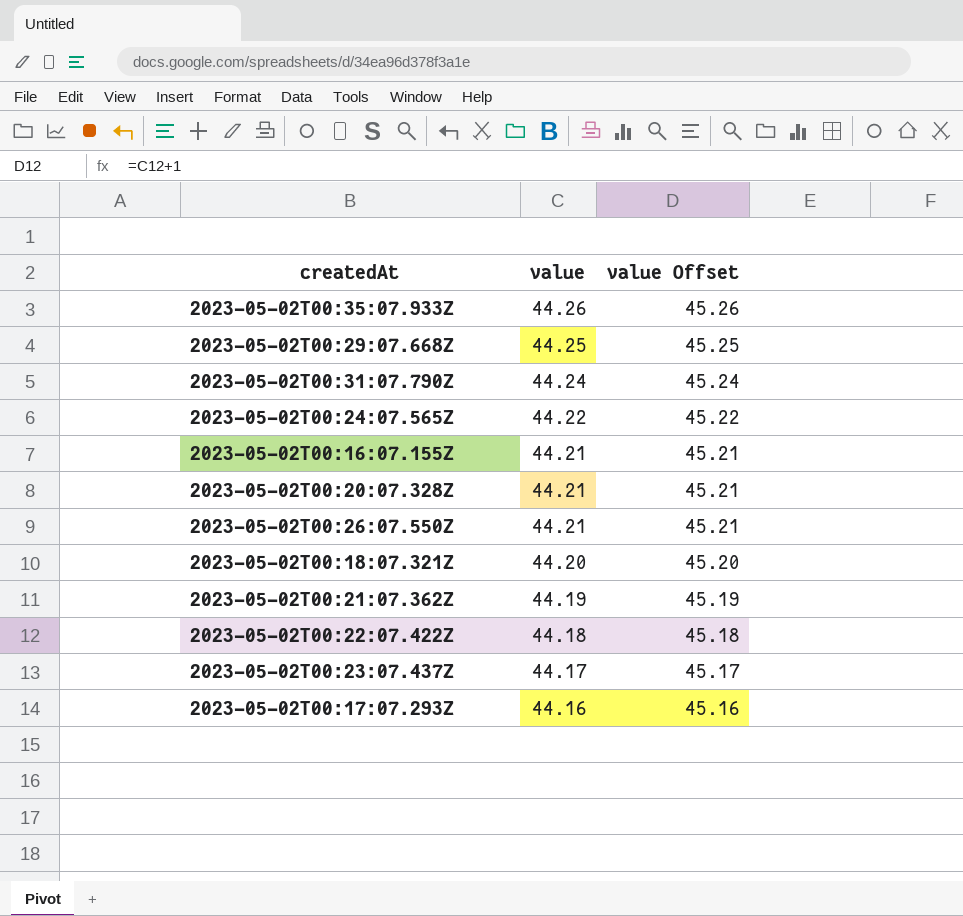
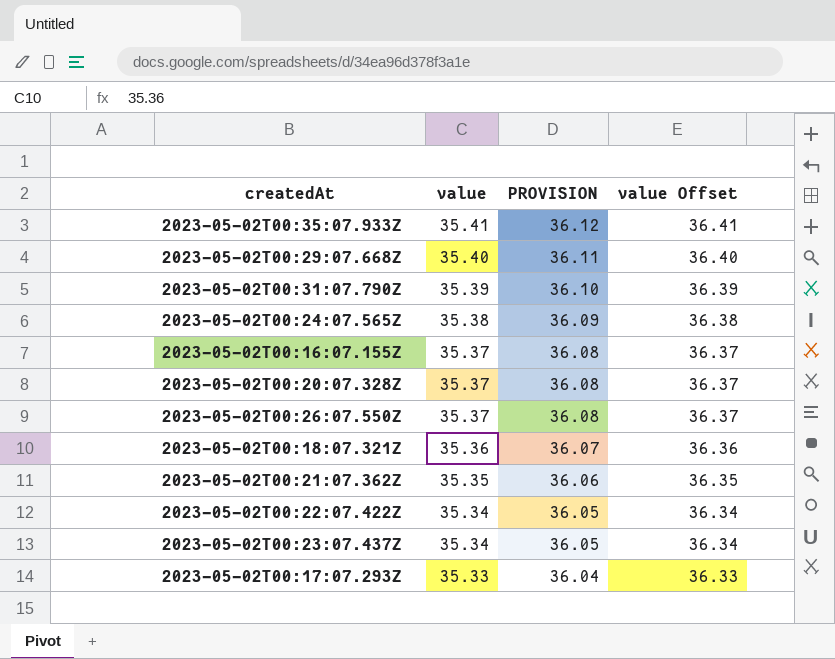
column PROVISION | formula: none -> [value] * 1.02
2023-05-02T00:35:07.933Z | value: 44.26 -> 35.41
2023-05-02T00:35:07.933Z | value Offset: 45.26 -> 36.41
2023-05-02T00:29:07.668Z | value: 44.25 -> 35.40
2023-05-02T00:29:07.668Z | value Offset: 45.25 -> 36.40
2023-05-02T00:31:07.790Z | value: 44.24 -> 35.39
2023-05-02T00:31:07.790Z | value Offset: 45.24 -> 36.39
2023-05-02T00:24:07.565Z | value: 44.22 -> 35.38
2023-05-02T00:24:07.565Z | value Offset: 45.22 -> 36.38
2023-05-02T00:16:07.155Z | value: 44.21 -> 35.37
2023-05-02T00:16:07.155Z | value Offset: 45.21 -> 36.37
2023-05-02T00:20:07.328Z | value: 44.21 -> 35.37
2023-05-02T00:20:07.328Z | value Offset: 45.21 -> 36.37
2023-05-02T00:26:07.550Z | value: 44.21 -> 35.37
2023-05-02T00:26:07.550Z | value Offset: 45.21 -> 36.37
2023-05-02T00:18:07.321Z | value: 44.20 -> 35.36
2023-05-02T00:18:07.321Z | value Offset: 45.20 -> 36.36
2023-05-02T00:21:07.362Z | value: 44.19 -> 35.35
2023-05-02T00:21:07.362Z | value Offset: 45.19 -> 36.35
2023-05-02T00:22:07.422Z | value: 44.18 -> 35.34
2023-05-02T00:22:07.422Z | value Offset: 45.18 -> 36.34
2023-05-02T00:23:07.437Z | value: 44.17 -> 35.34
2023-05-02T00:23:07.437Z | value Offset: 45.17 -> 36.34
2023-05-02T00:17:07.293Z | value: 44.16 -> 35.33
2023-05-02T00:17:07.293Z | value Offset: 45.16 -> 36.33

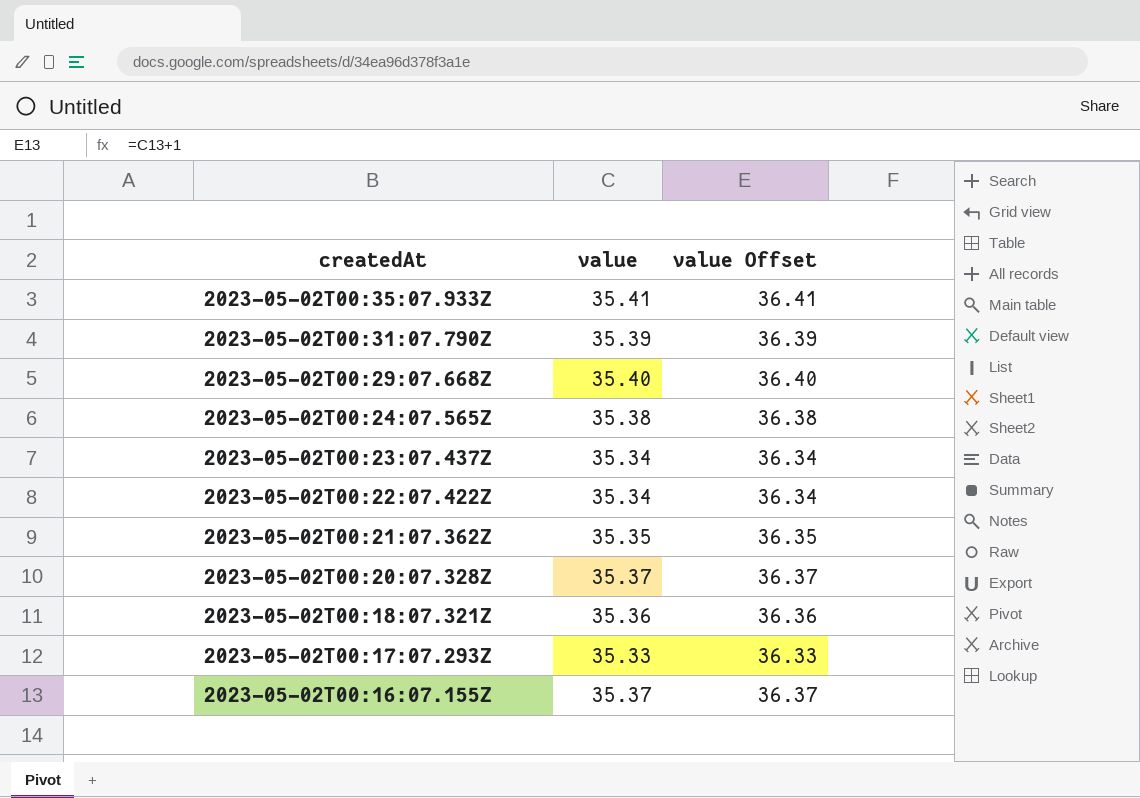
row order: value descending -> createdAt descending
column PROVISION | formula: [value] * 1.02 -> none
row 2023-05-02T00:26:07.550Z: 35.37 | 36.08 | 36.37 -> none

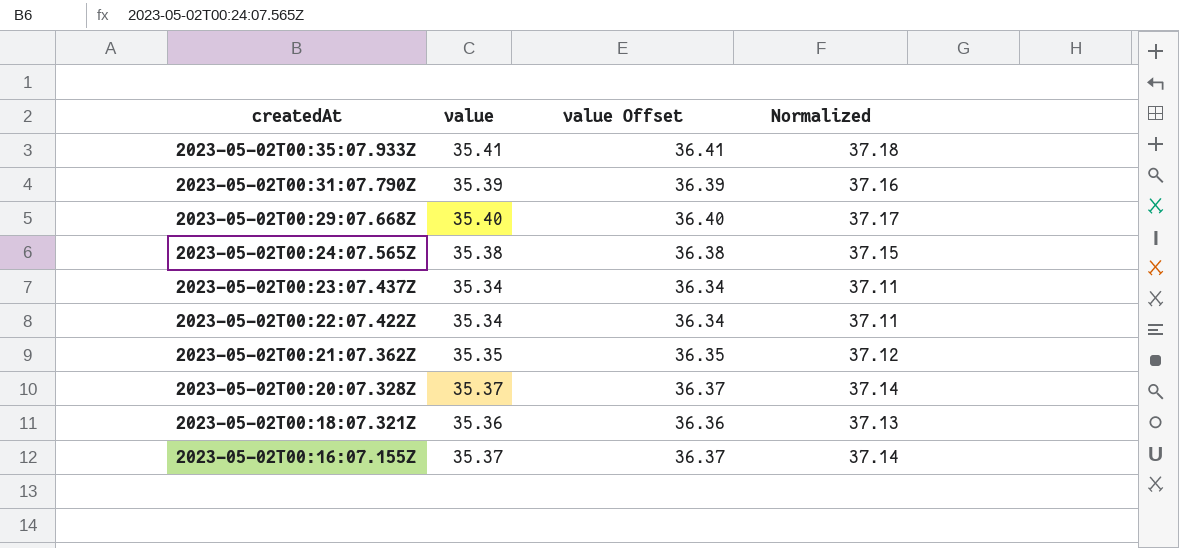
column Normalized | formula: none -> [value] * 1.05
row 2023-05-02T00:17:07.293Z: 35.33 | 36.33 -> none

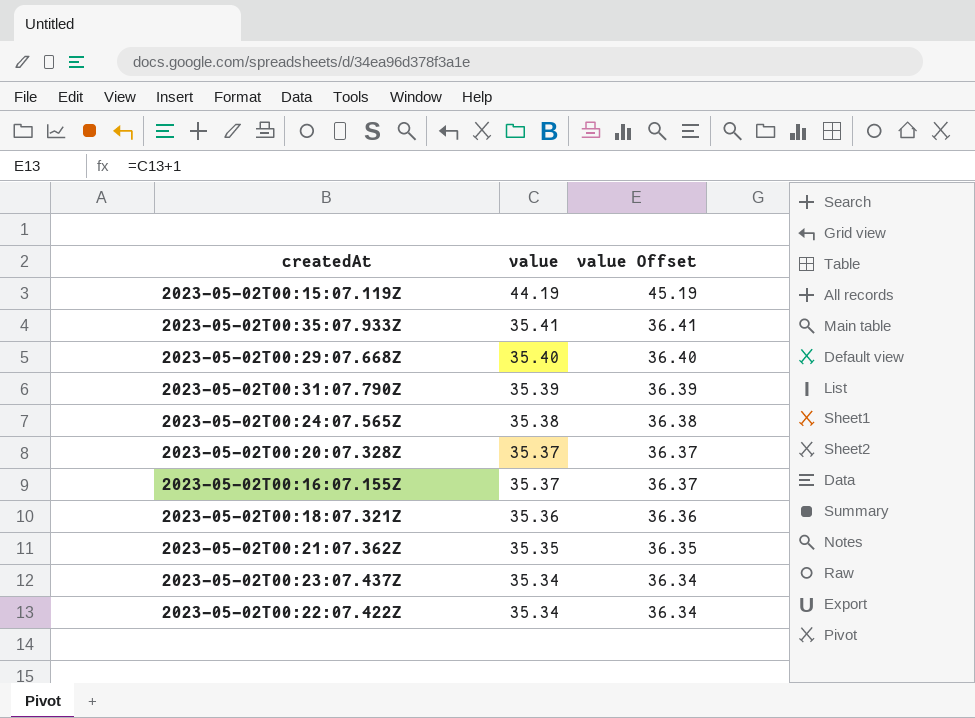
row order: createdAt descending -> value descending
column Normalized | formula: [value] * 1.05 -> none
row 2023-05-02T00:15:07.119Z: none -> 44.19 | 45.19

